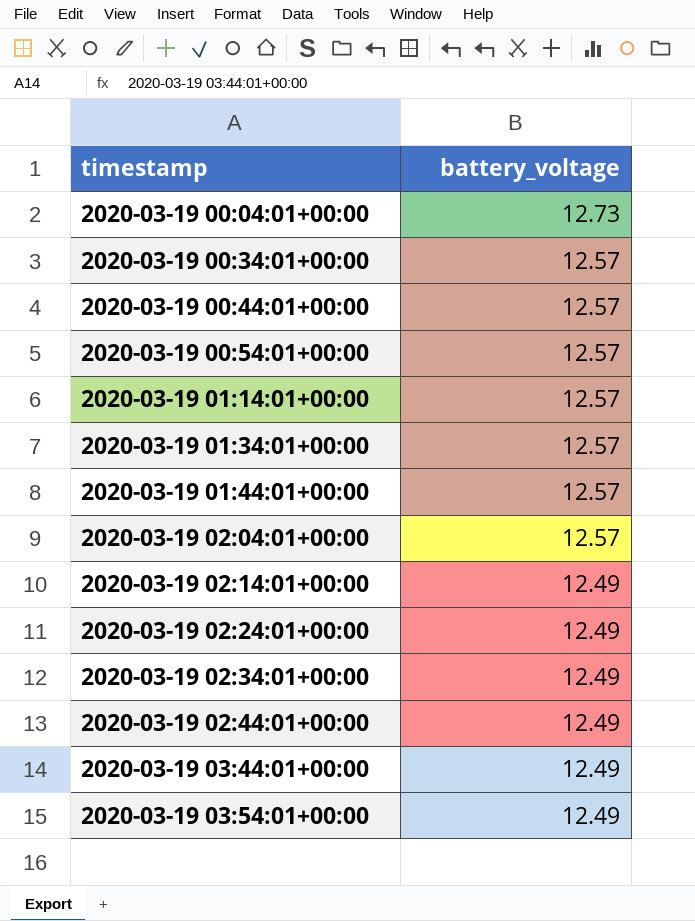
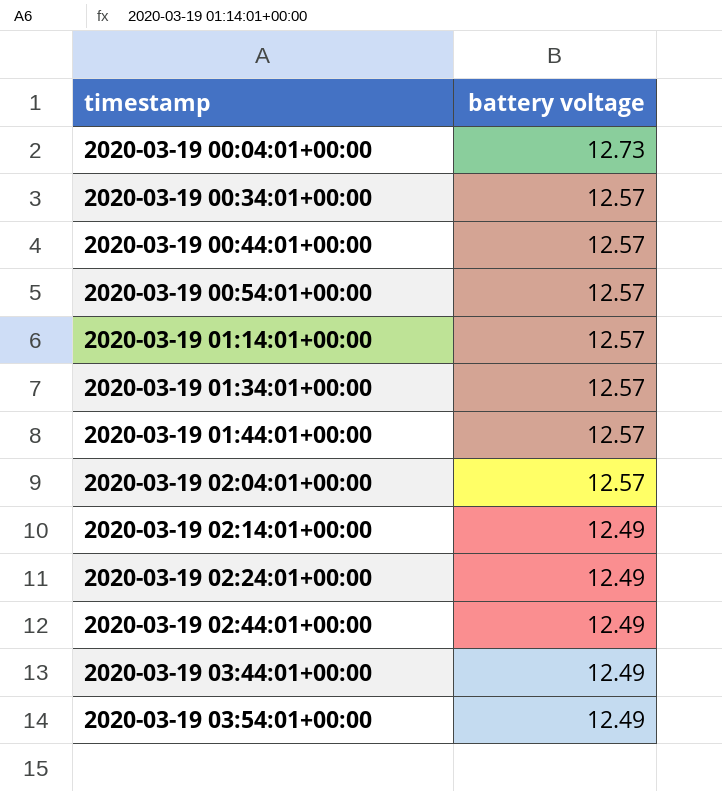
column name: battery_voltage -> battery voltage
row 2020-03-19 02:34:01+00:00: 12.49 -> none

